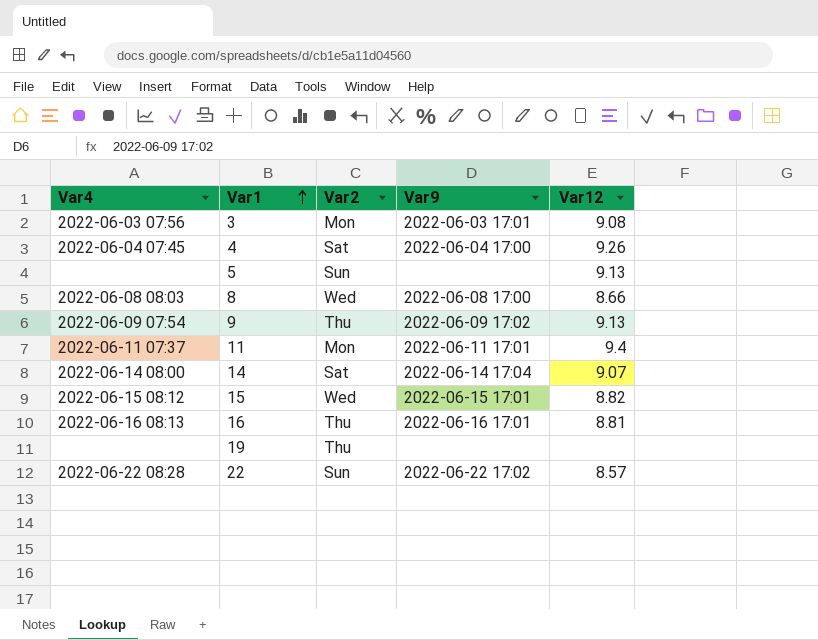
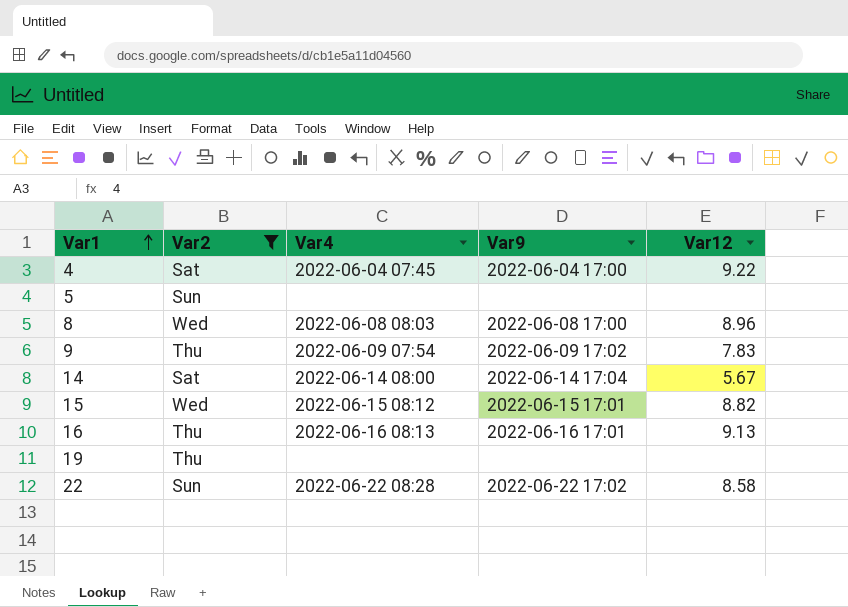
filter: none -> Var2 != Mon
column Var4 | position: 1 -> 3
4 | Var12: 9.26 -> 9.22
5 | Var12: 9.13 -> none
8 | Var12: 8.66 -> 8.96
9 | Var12: 9.13 -> 7.83
14 | Var12: 9.07 -> 5.67
16 | Var12: 8.81 -> 9.13
22 | Var12: 8.57 -> 8.58

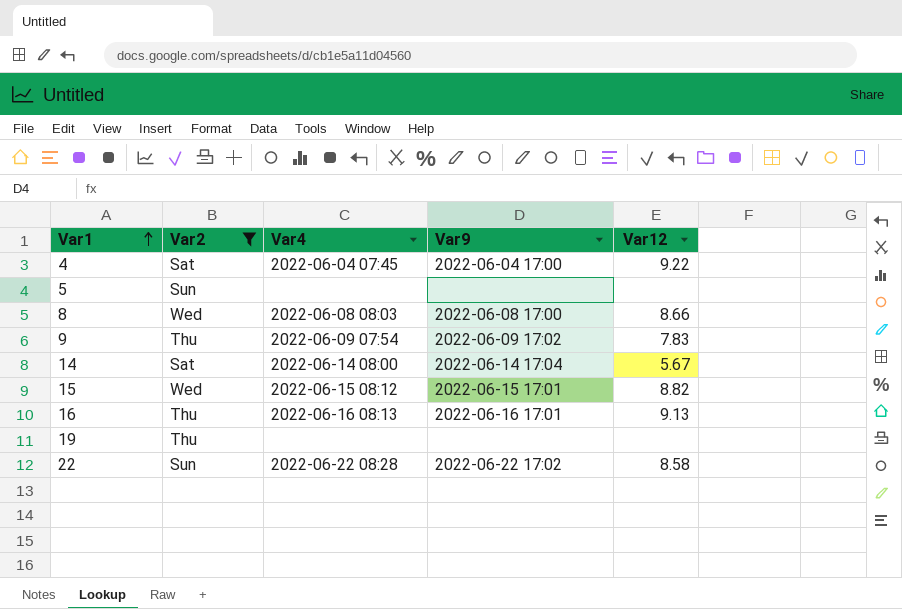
8 | Var12: 8.96 -> 8.66

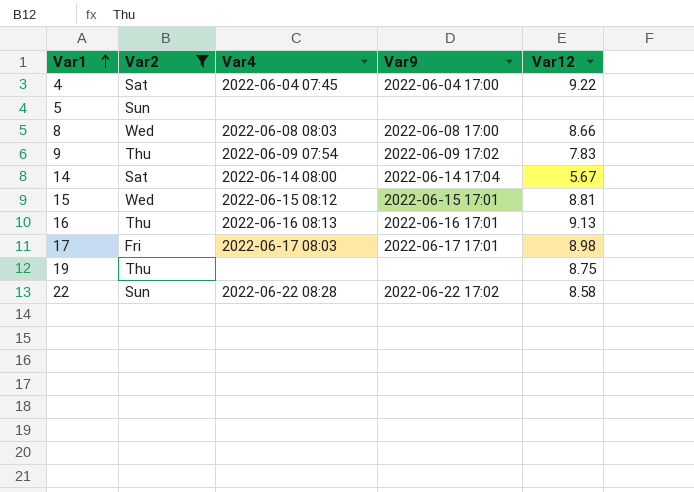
15 | Var12: 8.82 -> 8.81
row 17: none -> Fri | 2022-06-17 08:03 | 2022-06-17 17:01 | 8.98
19 | Var12: none -> 8.75

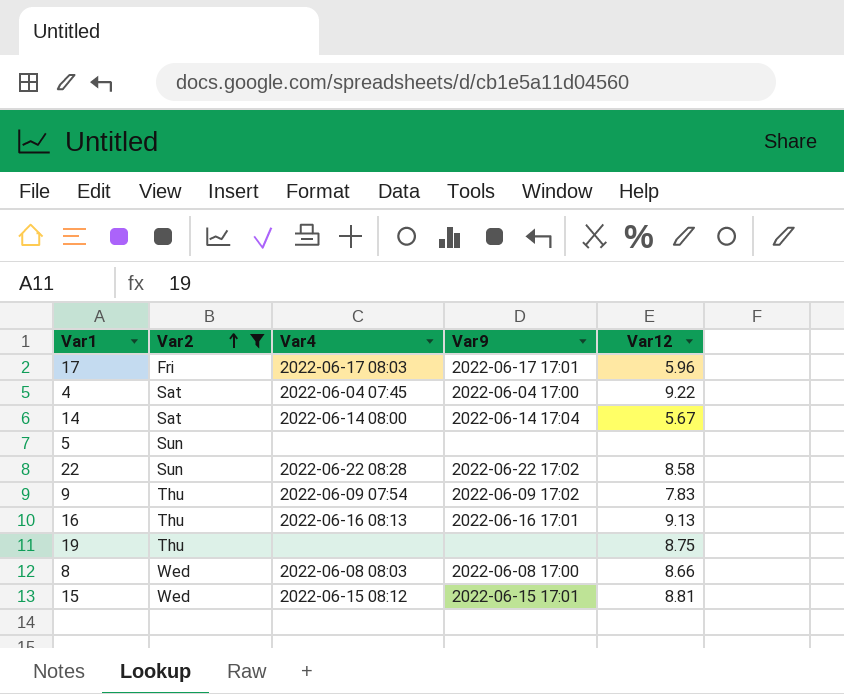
row order: Var1 ascending -> Var2 ascending
17 | Var12: 8.98 -> 5.96

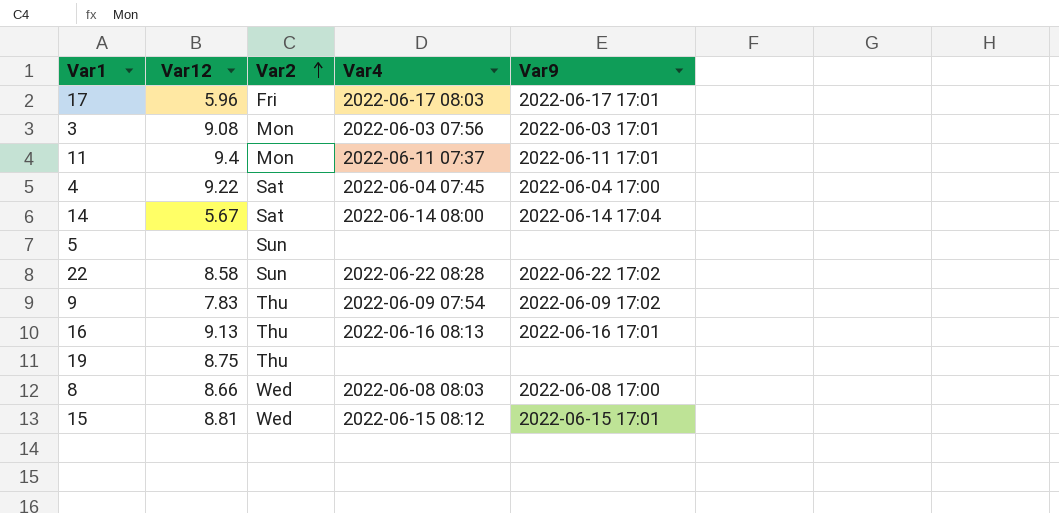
filter: Var2 != Mon -> none
column Var12 | position: 5 -> 2

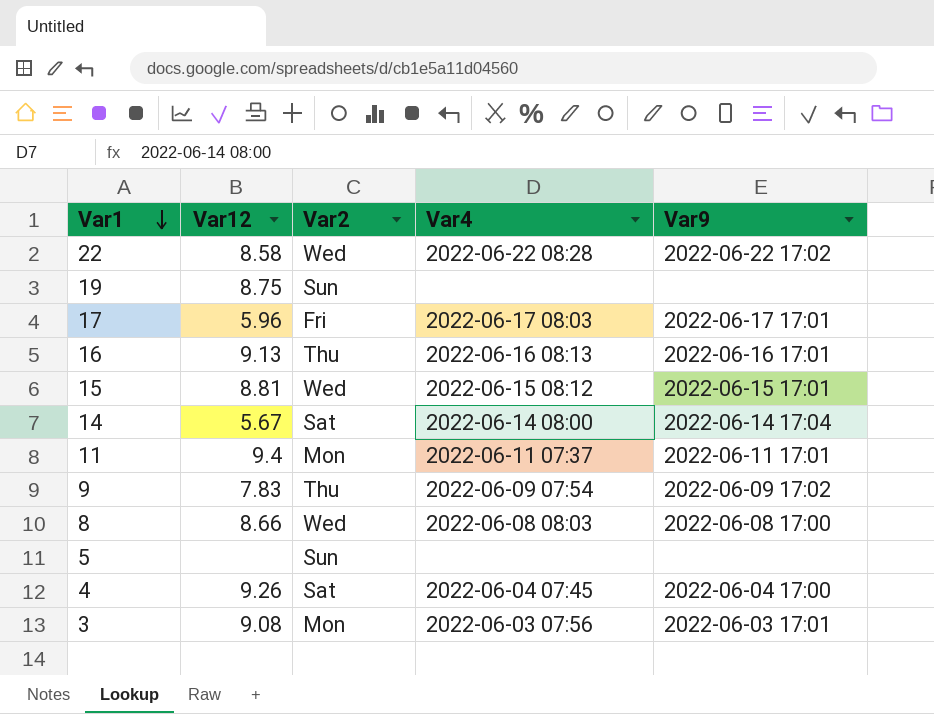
row order: Var2 ascending -> Var1 descending
22 | Var2: Sun -> Wed
19 | Var2: Thu -> Sun
4 | Var12: 9.22 -> 9.26

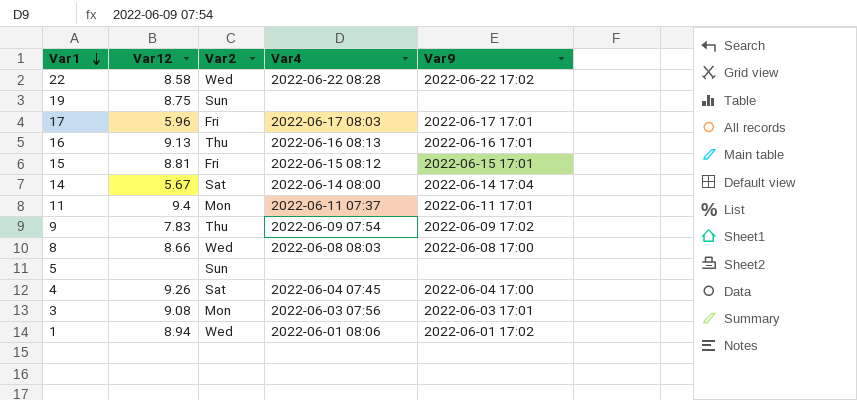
15 | Var2: Wed -> Fri
row 1: none -> 8.94 | Wed | 2022-06-01 08:06 | 2022-06-01 17:02

